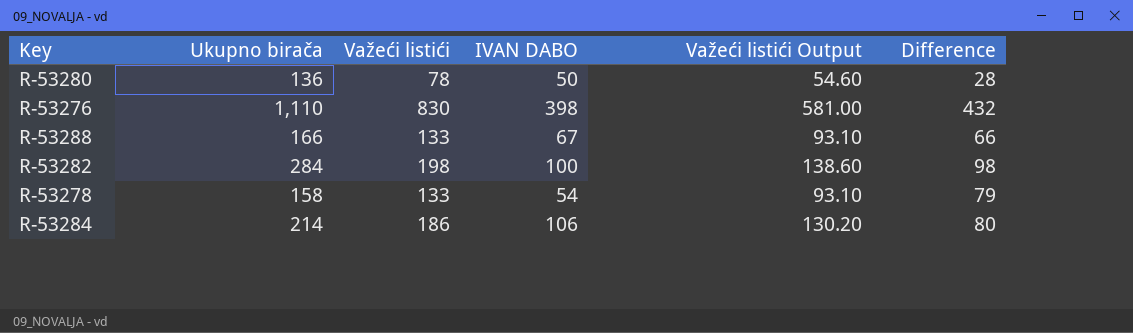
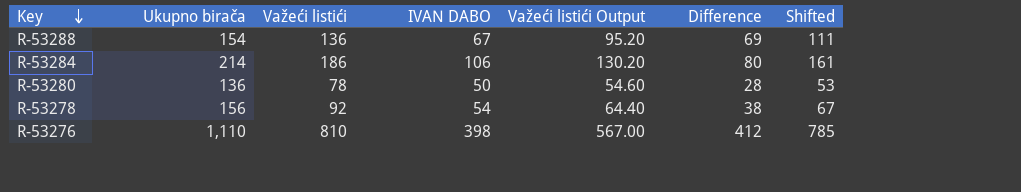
row order: none -> Key descending
column Shifted | formula: none -> [Važeći listići] - 25
row R-53282: 284 | 198 | 100 | 138.60 | 98 -> none
R-53288 | Ukupno birača: 166 -> 154
R-53288 | Važeći listići: 133 -> 136
R-53288 | Važeći listići Output: 93.10 -> 95.20
R-53288 | Difference: 66 -> 69
R-53278 | Ukupno birača: 158 -> 156
R-53278 | Važeći listići: 133 -> 92
R-53278 | Važeći listići Output: 93.10 -> 64.40
R-53278 | Difference: 79 -> 38
R-53276 | Važeći listići: 830 -> 810
R-53276 | Važeći listići Output: 581.00 -> 567.00
R-53276 | Difference: 432 -> 412

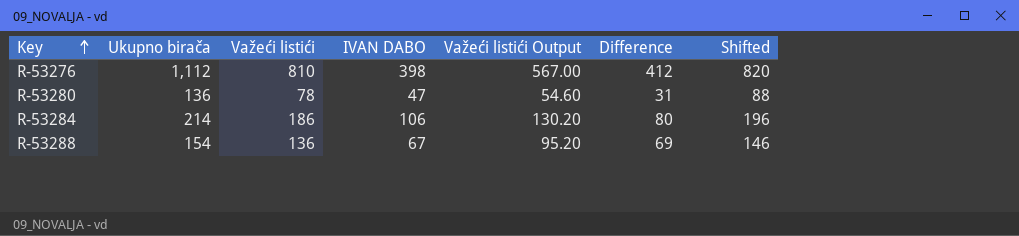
row order: Key descending -> Key ascending
column Shifted | formula: [Važeći listići] - 25 -> [Važeći listići] + 10
row R-53278: 156 | 92 | 54 | 64.40 | 38 | 67 -> none
R-53276 | Ukupno birača: 1,110 -> 1,112
R-53280 | IVAN DABO: 50 -> 47
R-53280 | Difference: 28 -> 31

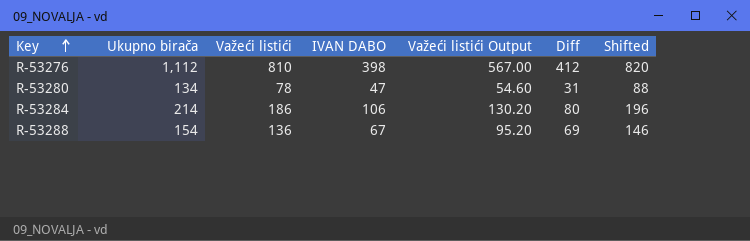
column name: Difference -> Diff
R-53280 | Ukupno birača: 136 -> 134

